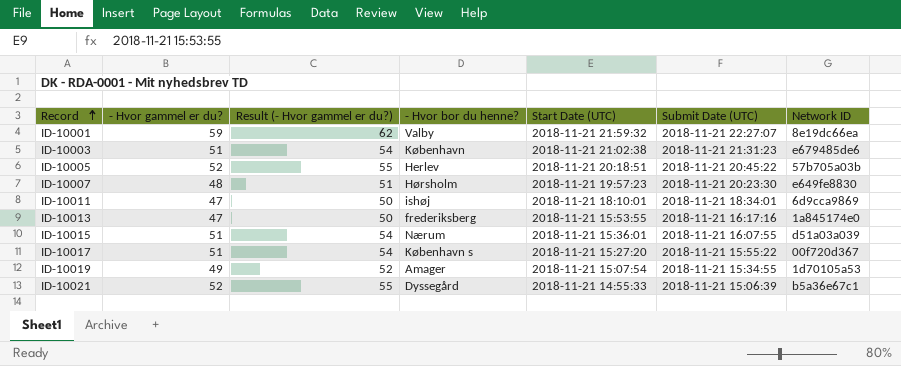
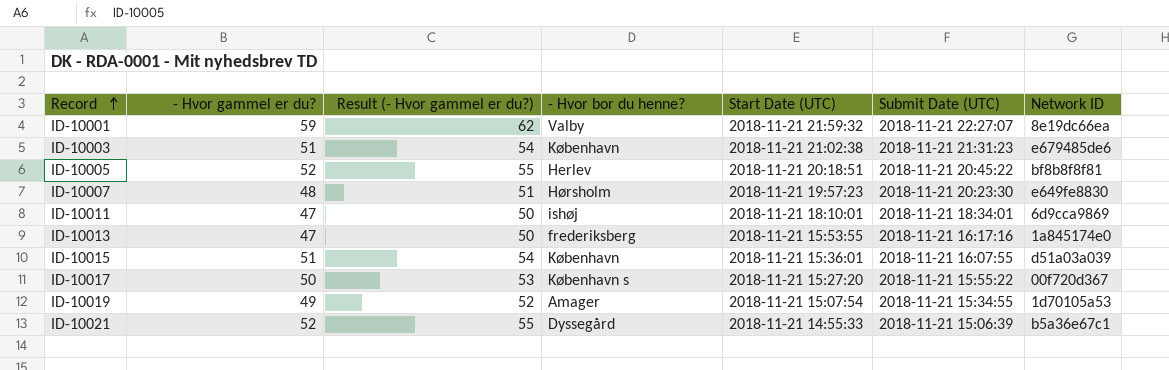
ID-10005 | Network ID: 57b705a03b -> bf8b8f8f81
ID-10015 | - Hvor bor du henne?: Nærum -> København
ID-10017 | - Hvor gammel er du?: 51 -> 50
ID-10017 | Result (- Hvor gammel er du?): 54 -> 53

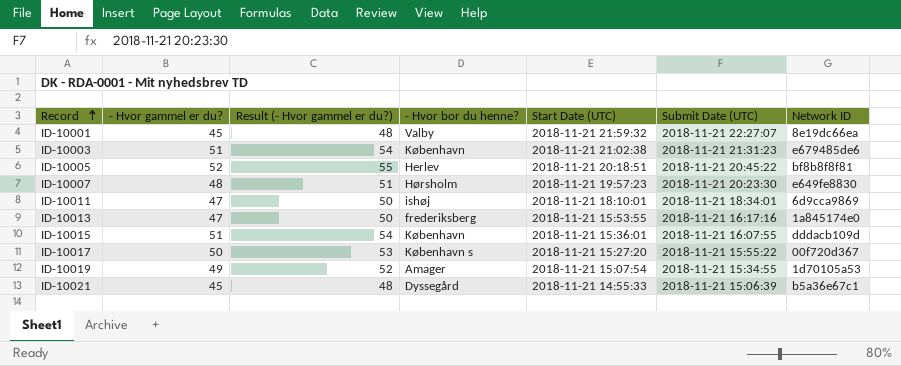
ID-10001 | - Hvor gammel er du?: 59 -> 45
ID-10001 | Result (- Hvor gammel er du?): 62 -> 48
ID-10015 | Network ID: d51a03a039 -> dddacb109d
ID-10021 | - Hvor gammel er du?: 52 -> 45
ID-10021 | Result (- Hvor gammel er du?): 55 -> 48

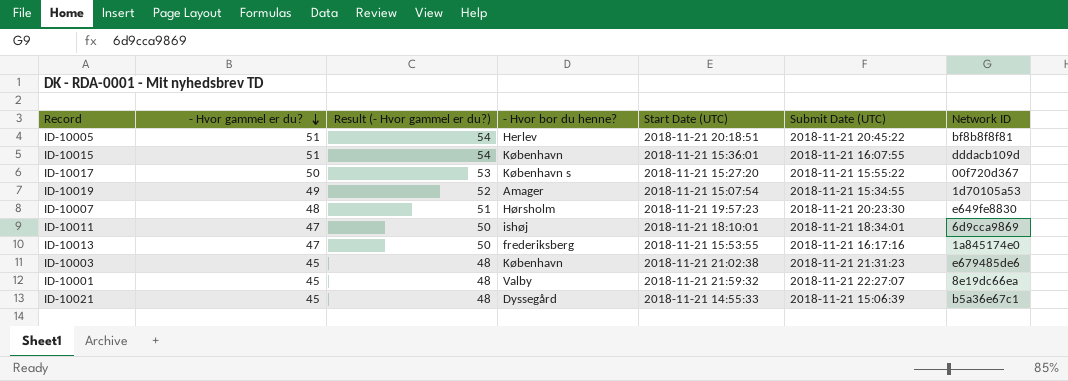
row order: Record ascending -> - Hvor gammel er du? descending
ID-10005 | - Hvor gammel er du?: 52 -> 51
ID-10005 | Result (- Hvor gammel er du?): 55 -> 54
ID-10003 | - Hvor gammel er du?: 51 -> 45
ID-10003 | Result (- Hvor gammel er du?): 54 -> 48

